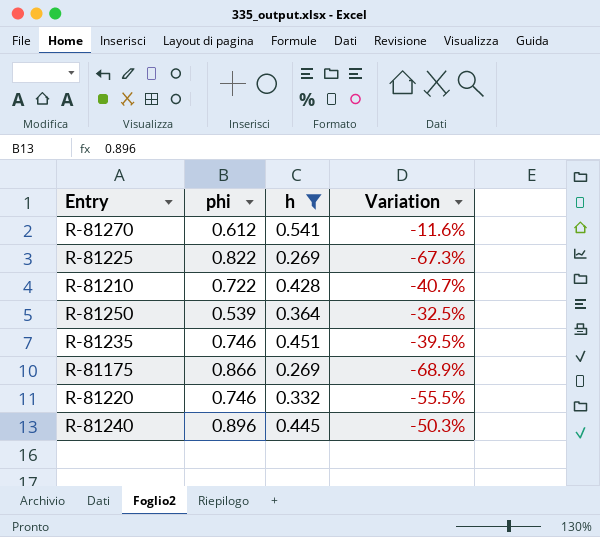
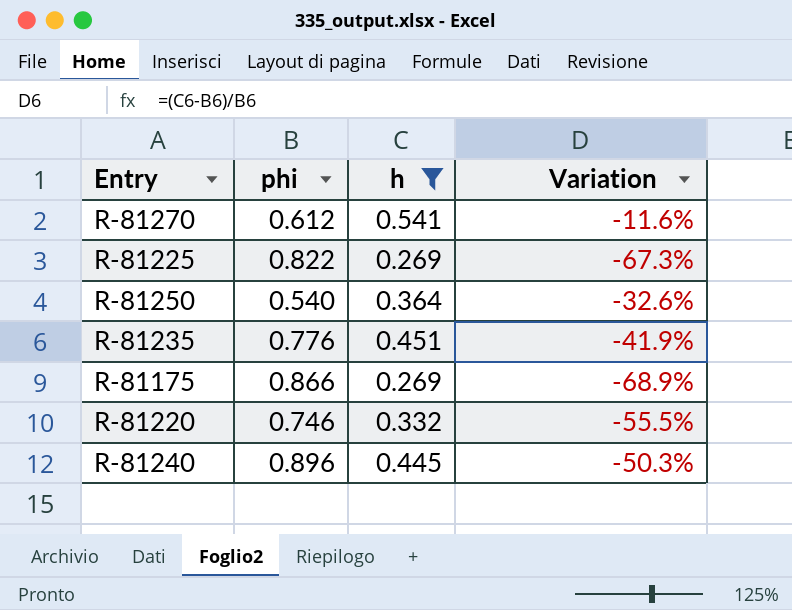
row R-81210: 0.722 | 0.428 | -40.7% -> none
R-81250 | phi: 0.539 -> 0.540
R-81250 | Variation: -32.5% -> -32.6%
R-81235 | phi: 0.746 -> 0.776
R-81235 | Variation: -39.5% -> -41.9%

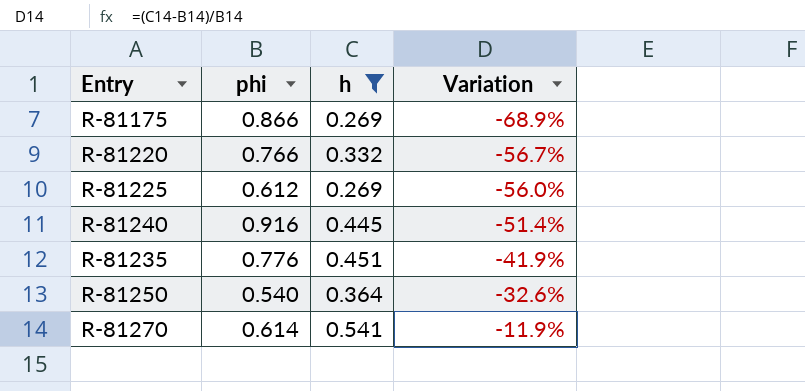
row order: none -> Variation ascending
R-81220 | phi: 0.746 -> 0.766
R-81220 | Variation: -55.5% -> -56.7%
R-81225 | phi: 0.822 -> 0.612
R-81225 | Variation: -67.3% -> -56.0%
R-81240 | phi: 0.896 -> 0.916
R-81240 | Variation: -50.3% -> -51.4%
R-81270 | phi: 0.612 -> 0.614
R-81270 | Variation: -11.6% -> -11.9%

